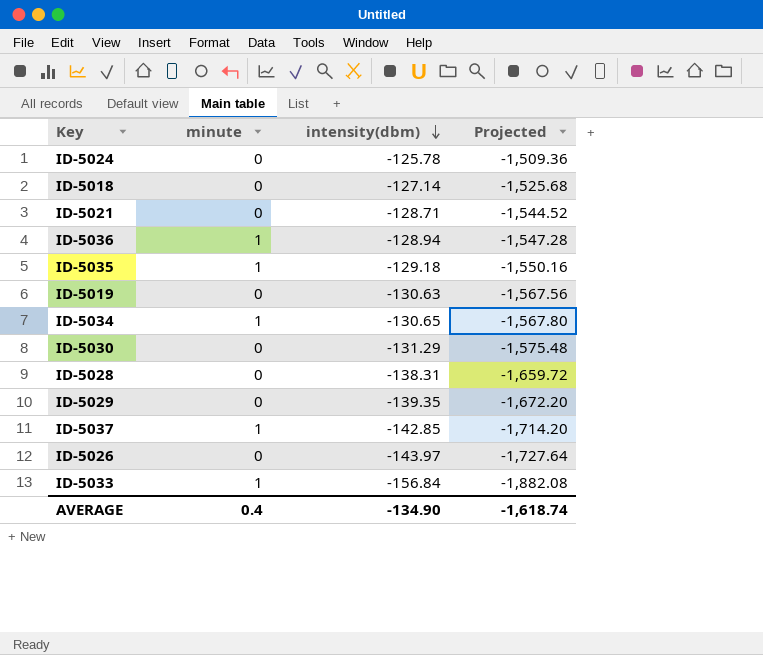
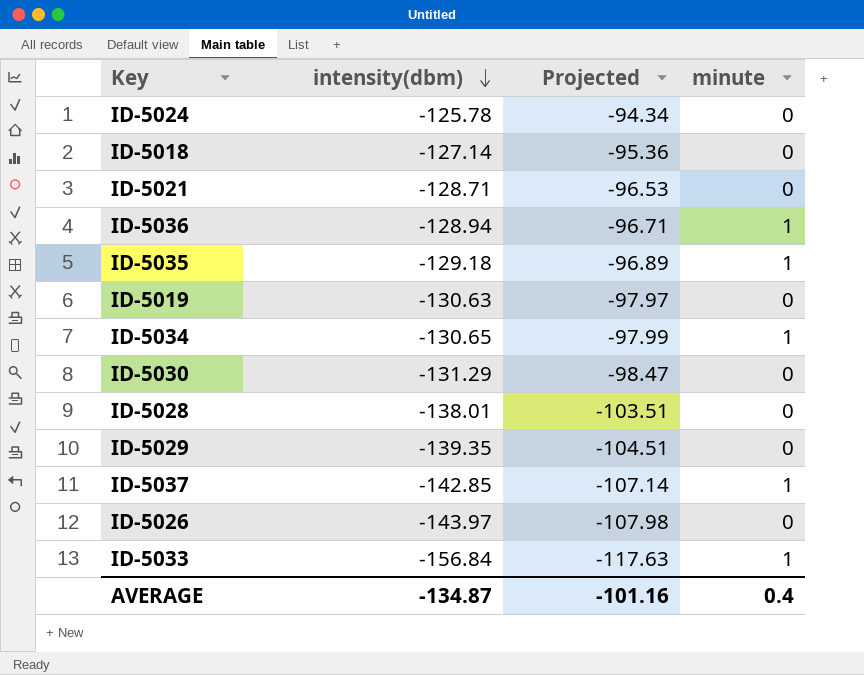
column Projected | formula: [intensity(dbm)] * 12 -> [intensity(dbm)] * 0.75
column minute | position: 2 -> 4
ID-5028 | intensity(dbm): -138.31 -> -138.01
AVERAGE | intensity(dbm): -134.90 -> -134.87
AVERAGE | Projected: -1,618.74 -> -101.16

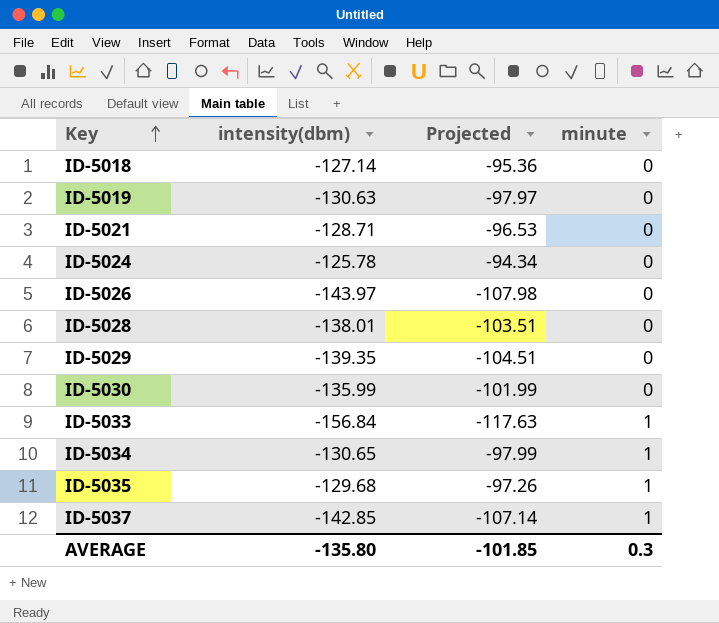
row order: intensity(dbm) descending -> Key ascending
row ID-5036: -128.94 | -96.71 | 1 -> none
ID-5030 | intensity(dbm): -131.29 -> -135.99
ID-5030 | Projected: -98.47 -> -101.99
ID-5035 | intensity(dbm): -129.18 -> -129.68
ID-5035 | Projected: -96.89 -> -97.26
AVERAGE | intensity(dbm): -134.87 -> -135.80
AVERAGE | Projected: -101.16 -> -101.85
AVERAGE | minute: 0.4 -> 0.3

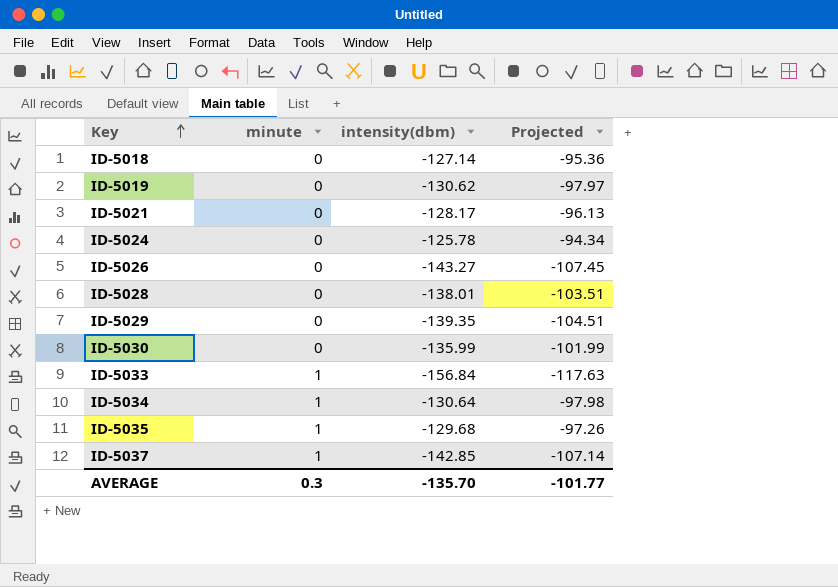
column minute | position: 4 -> 2
ID-5019 | intensity(dbm): -130.63 -> -130.62
ID-5021 | intensity(dbm): -128.71 -> -128.17
ID-5021 | Projected: -96.53 -> -96.13
ID-5026 | intensity(dbm): -143.97 -> -143.27
ID-5026 | Projected: -107.98 -> -107.45
ID-5034 | intensity(dbm): -130.65 -> -130.64
ID-5034 | Projected: -97.99 -> -97.98
AVERAGE | intensity(dbm): -135.80 -> -135.70
AVERAGE | Projected: -101.85 -> -101.77

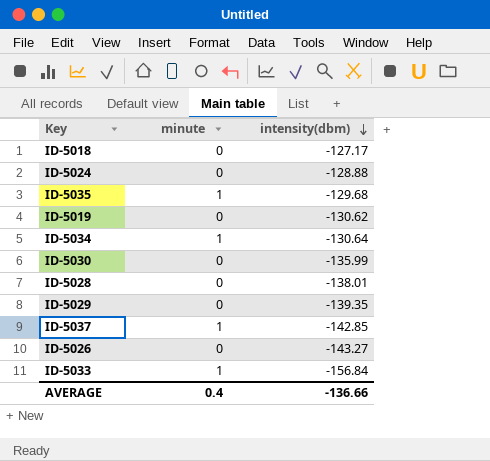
row order: Key ascending -> intensity(dbm) descending
column Projected | formula: [intensity(dbm)] * 0.75 -> none
row ID-5021: 0 | -128.17 | -96.13 -> none
ID-5018 | intensity(dbm): -127.14 -> -127.17
ID-5024 | intensity(dbm): -125.78 -> -128.88
AVERAGE | minute: 0.3 -> 0.4
AVERAGE | intensity(dbm): -135.70 -> -136.66

